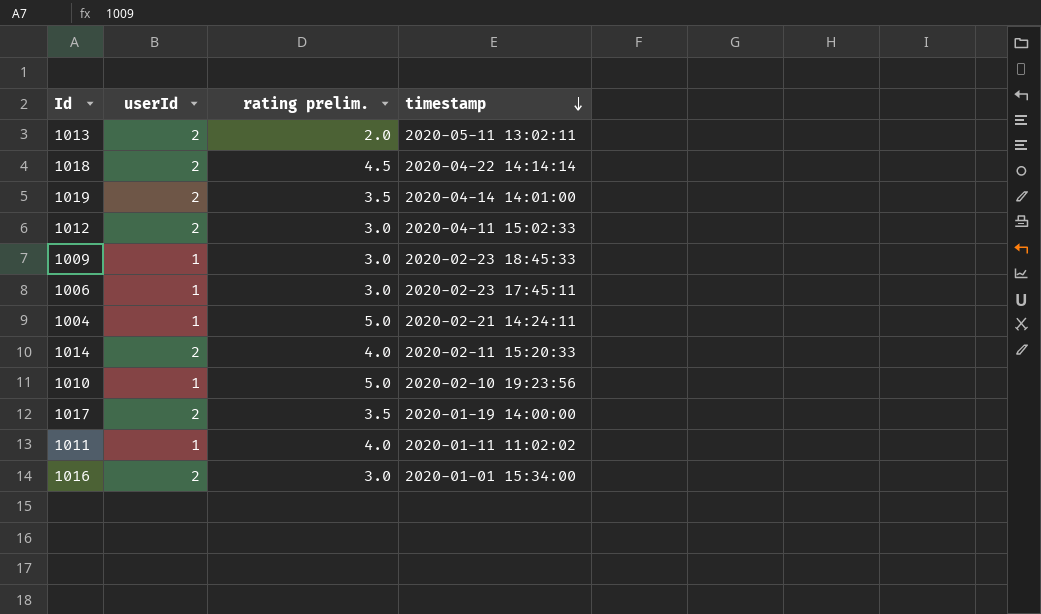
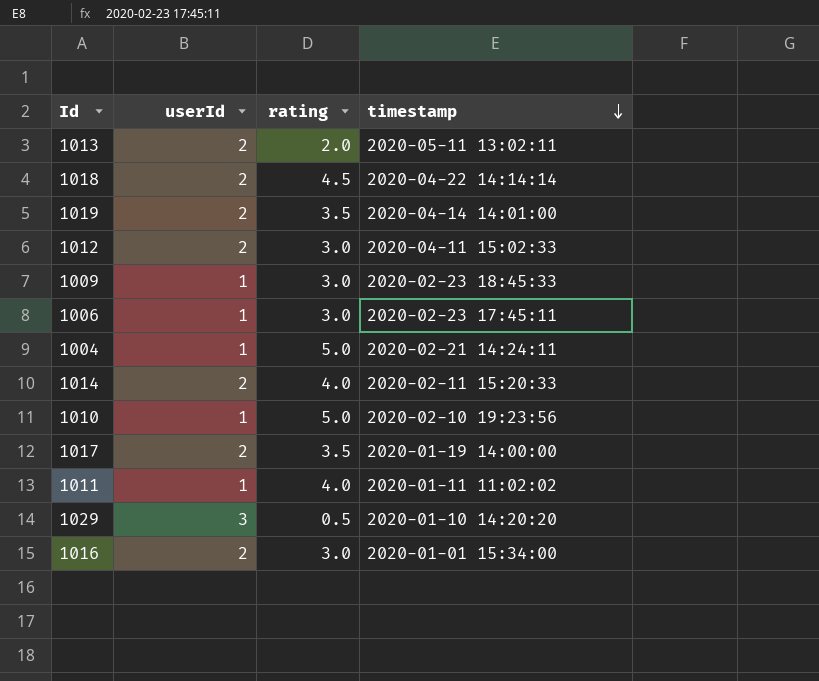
column name: rating prelim. -> rating
row 1029: none -> 3 | 0.5 | 2020-01-10 14:20:20

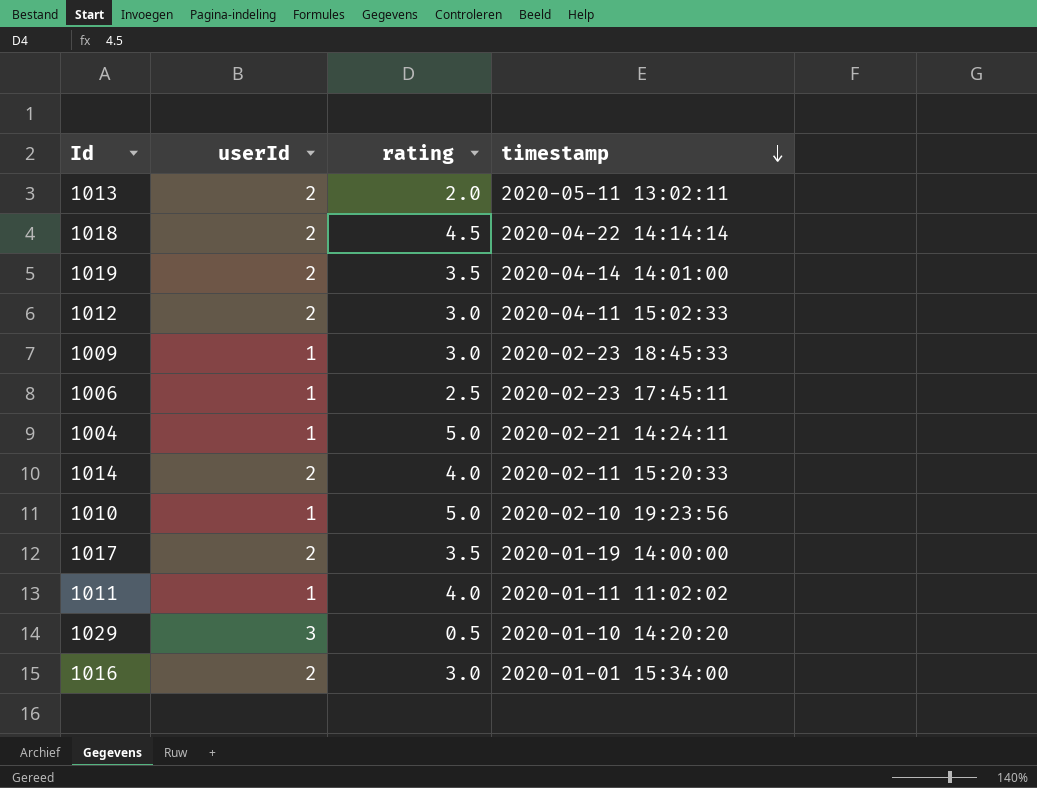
1006 | rating: 3.0 -> 2.5

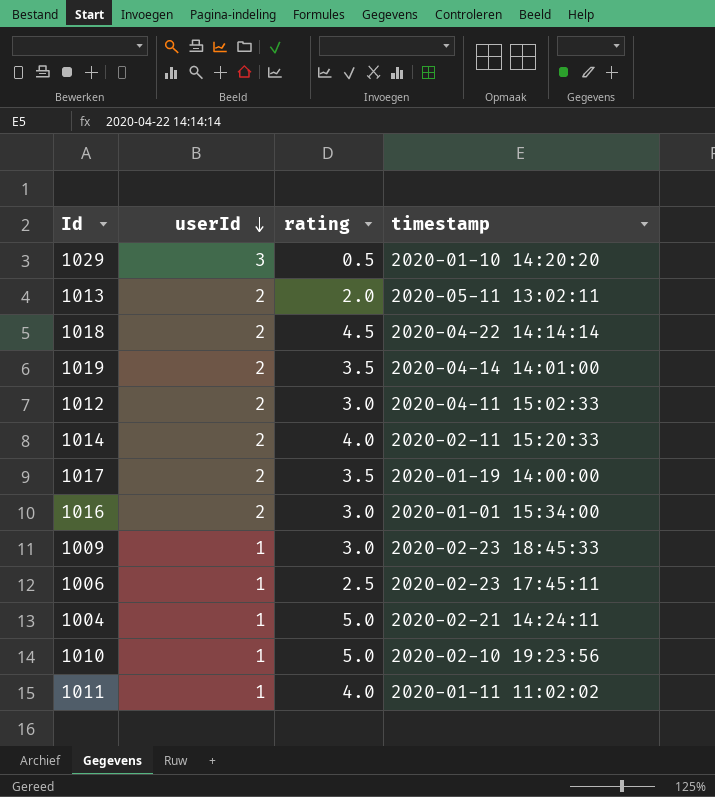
row order: timestamp descending -> userId descending

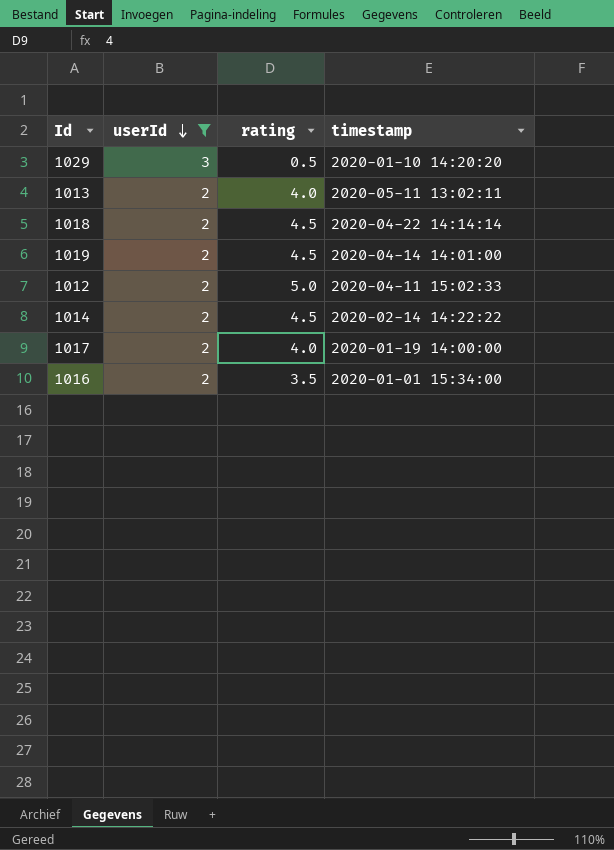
filter: none -> userId != 1
1013 | rating: 2.0 -> 4.0
1019 | rating: 3.5 -> 4.5
1012 | rating: 3.0 -> 5.0
1014 | rating: 4.0 -> 4.5
1014 | timestamp: 2020-02-11 15:20:33 -> 2020-02-14 14:22:22
1017 | rating: 3.5 -> 4.0
1016 | rating: 3.0 -> 3.5

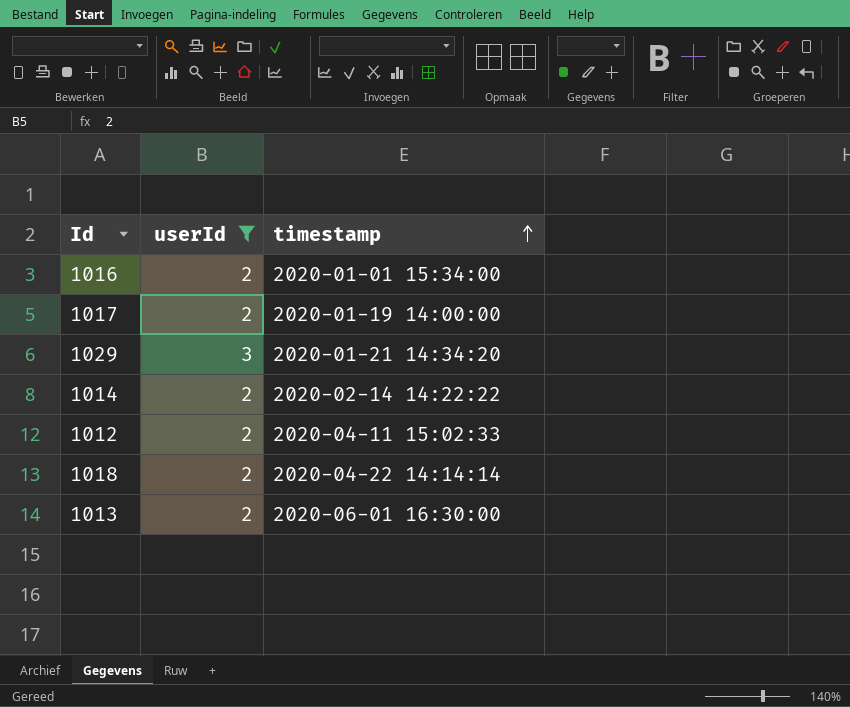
row order: userId descending -> timestamp ascending
column rating | position: 3 -> none
row 1019: 2 | 4.5 | 2020-04-14 14:01:00 -> none
1029 | timestamp: 2020-01-10 14:20:20 -> 2020-01-21 14:34:20
1013 | timestamp: 2020-05-11 13:02:11 -> 2020-06-01 16:30:00

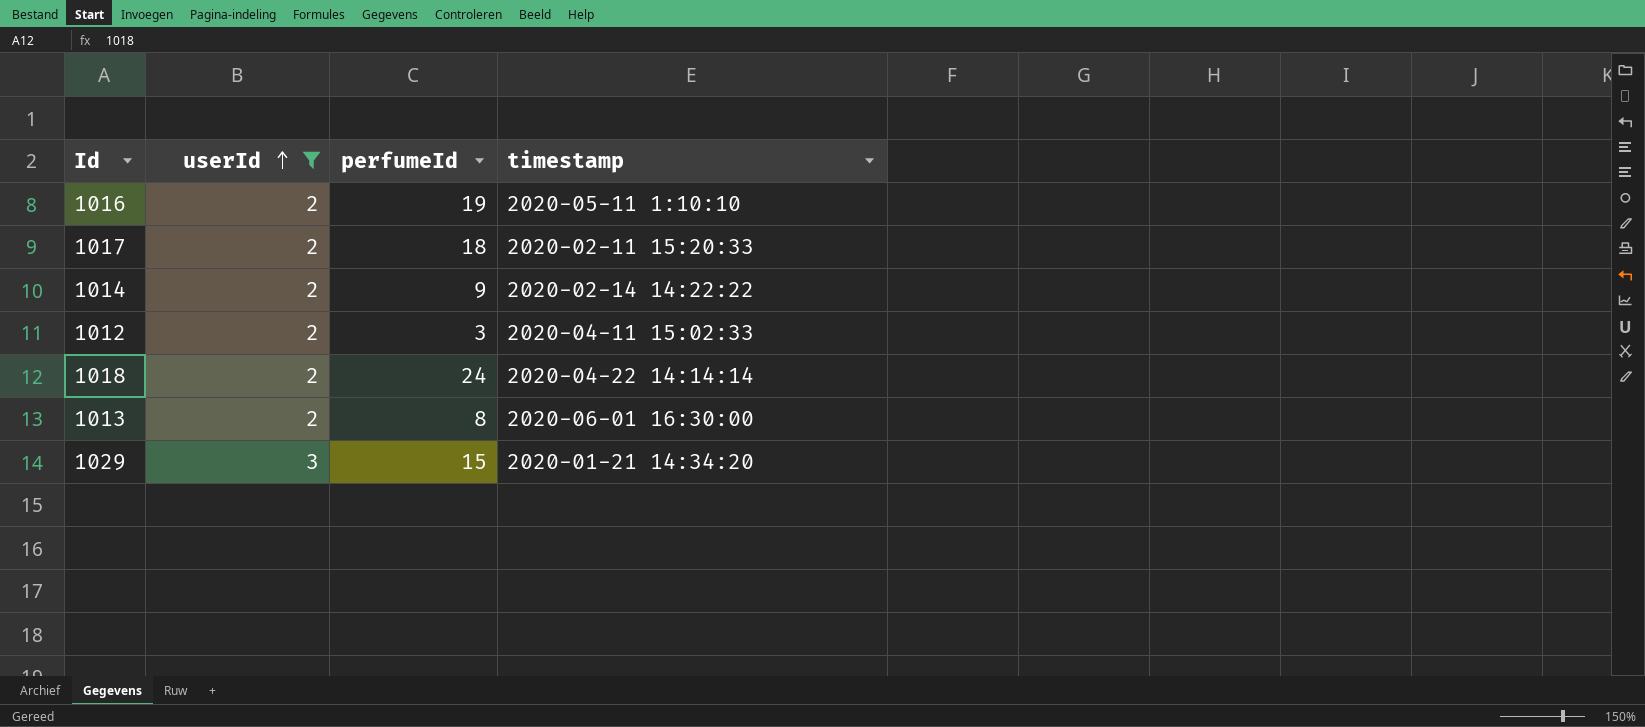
row order: timestamp ascending -> userId ascending
column perfumeId | position: none -> 3
1016 | timestamp: 2020-01-01 15:34:00 -> 2020-05-11 1:10:10
1017 | timestamp: 2020-01-19 14:00:00 -> 2020-02-11 15:20:33

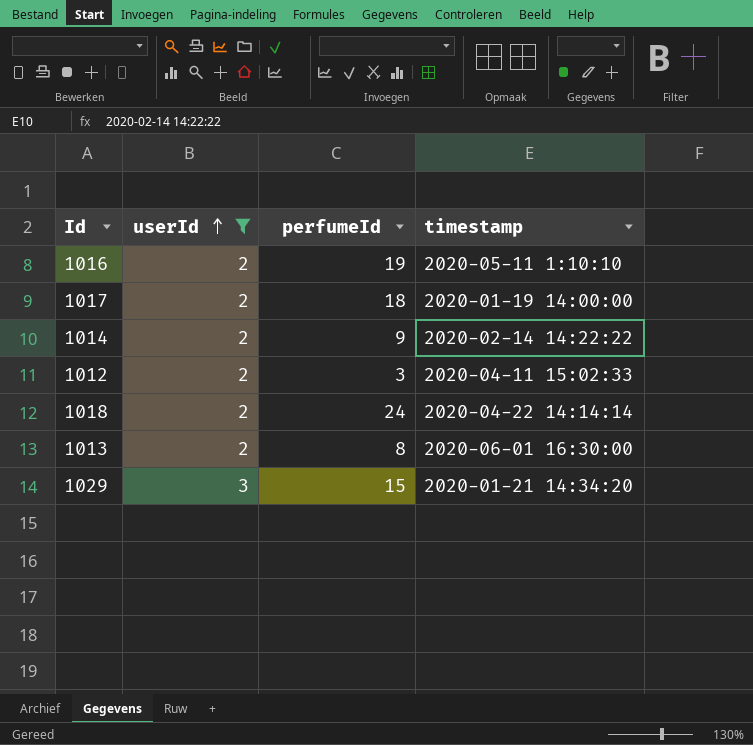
1017 | timestamp: 2020-02-11 15:20:33 -> 2020-01-19 14:00:00

